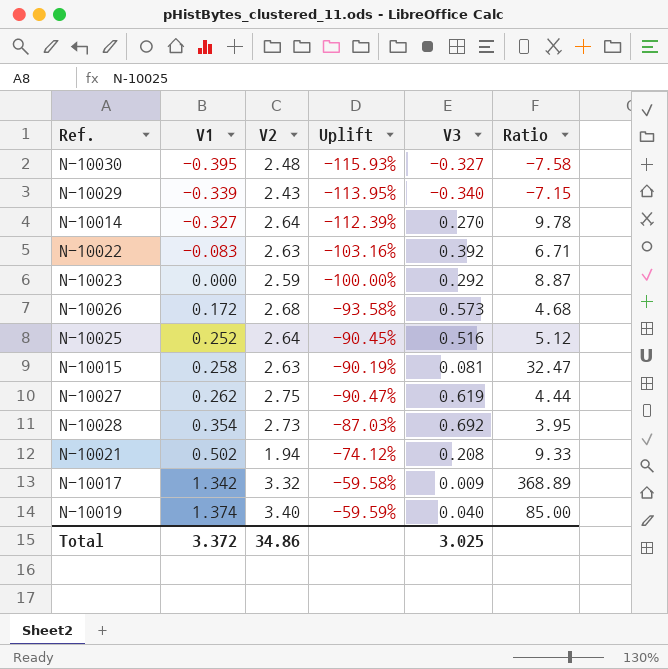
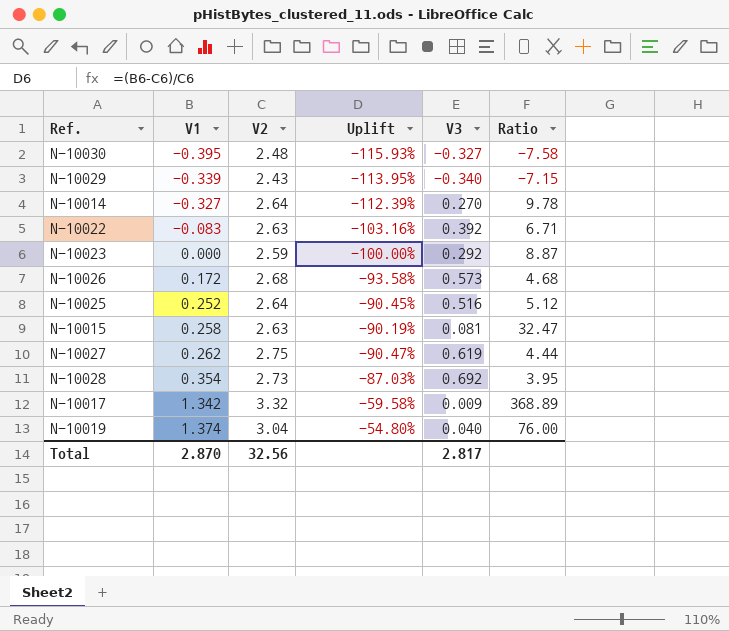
row N-10021: 0.502 | 1.94 | -74.12% | 0.208 | 9.33 -> none
N-10019 | V2: 3.40 -> 3.04
N-10019 | Uplift: -59.59% -> -54.80%
N-10019 | Ratio: 85.00 -> 76.00
Total | V1: 3.372 -> 2.870
Total | V2: 34.86 -> 32.56
Total | V3: 3.025 -> 2.817

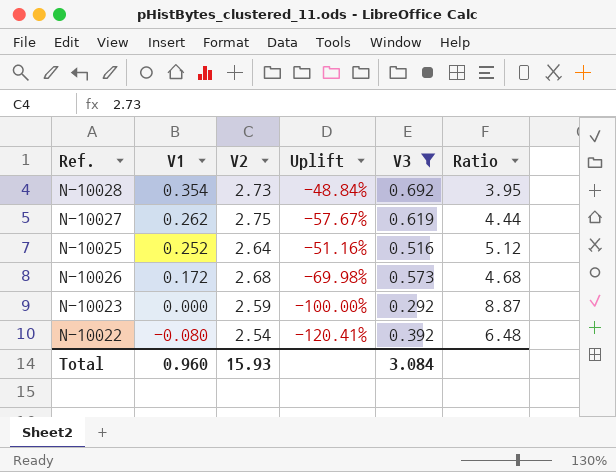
filter: none -> V3 >= 0.292
row order: V1 ascending -> V1 descending
column Uplift | formula: ([V1] - [V2]) / [V2] -> ([V1] - [V3]) / [V3]
N-10022 | V1: -0.083 -> -0.080
N-10022 | V2: 2.63 -> 2.54
N-10022 | Ratio: 6.71 -> 6.48
Total | V1: 2.870 -> 0.960
Total | V2: 32.56 -> 15.93
Total | V3: 2.817 -> 3.084

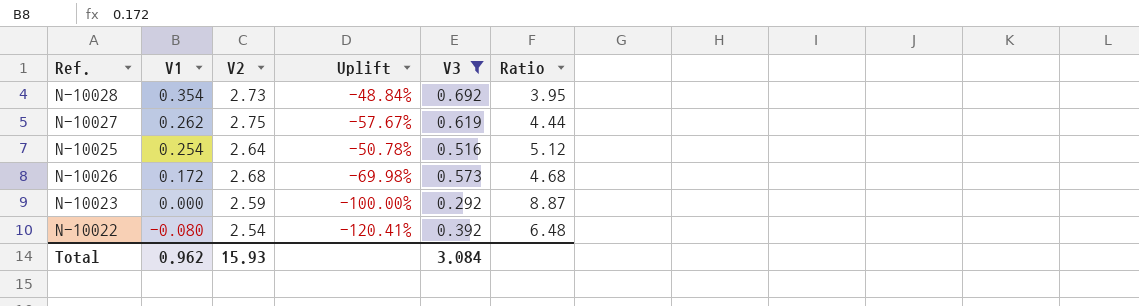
N-10025 | V1: 0.252 -> 0.254
N-10025 | Uplift: -51.16% -> -50.78%
Total | V1: 0.960 -> 0.962

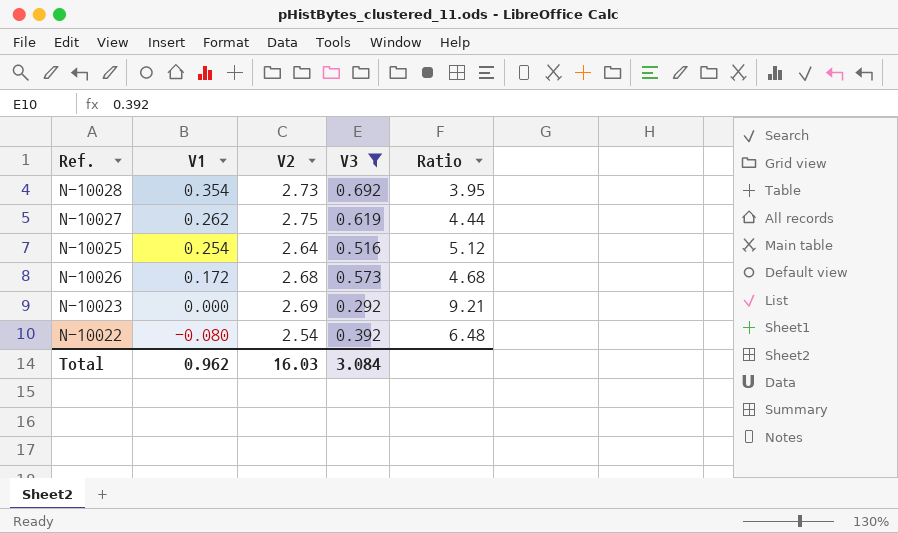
column Uplift | formula: ([V1] - [V3]) / [V3] -> none
N-10023 | V2: 2.59 -> 2.69
N-10023 | Ratio: 8.87 -> 9.21
Total | V2: 15.93 -> 16.03

